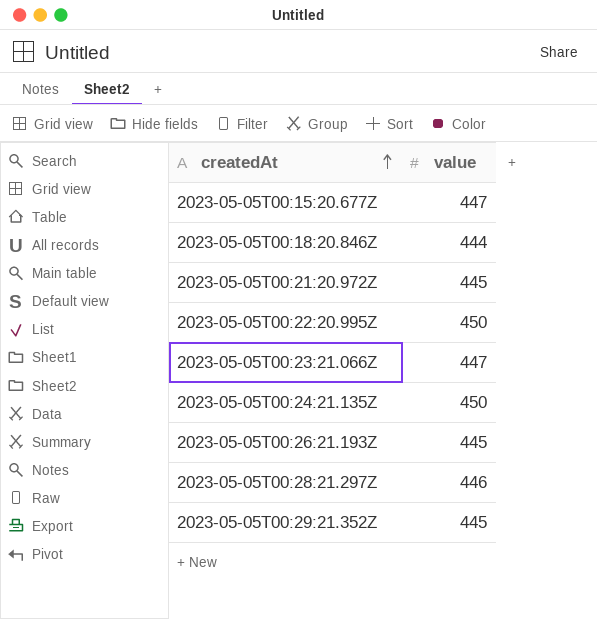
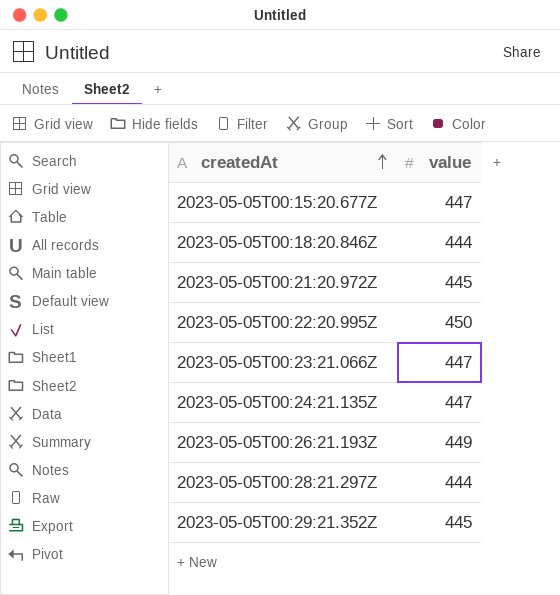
2023-05-05T00:24:21.135Z | value: 450 -> 447
2023-05-05T00:26:21.193Z | value: 445 -> 449
2023-05-05T00:28:21.297Z | value: 446 -> 444

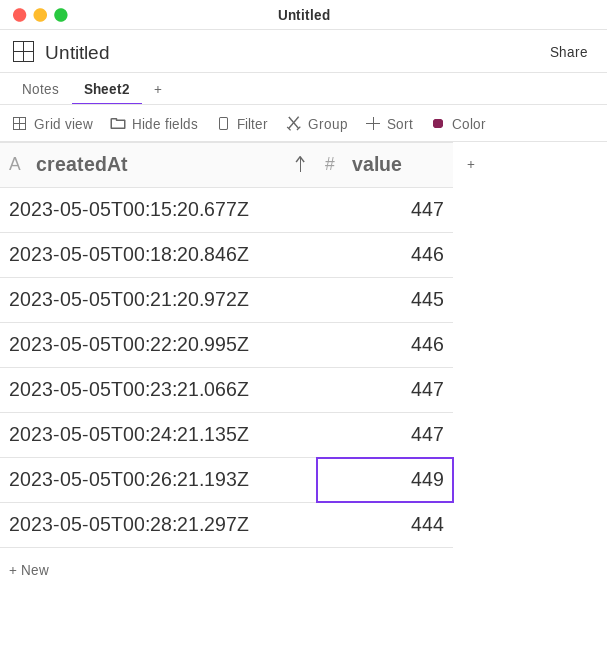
row 2023-05-05T00:29:21.352Z: 445 -> none
2023-05-05T00:18:20.846Z | value: 444 -> 446
2023-05-05T00:22:20.995Z | value: 450 -> 446

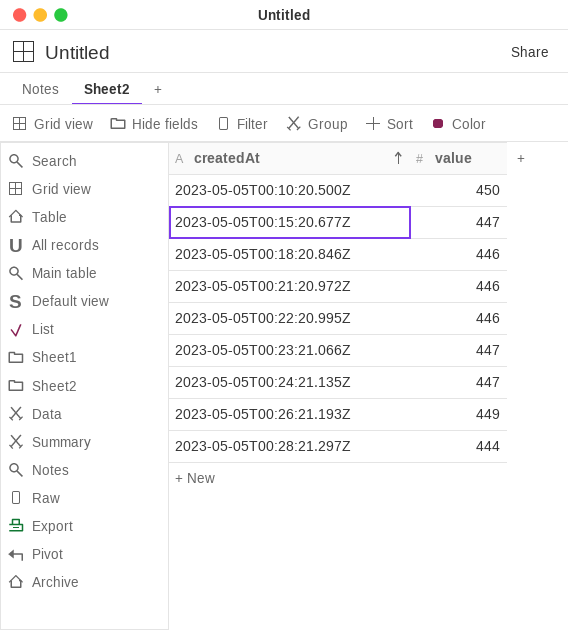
row 2023-05-05T00:10:20.500Z: none -> 450
2023-05-05T00:21:20.972Z | value: 445 -> 446

